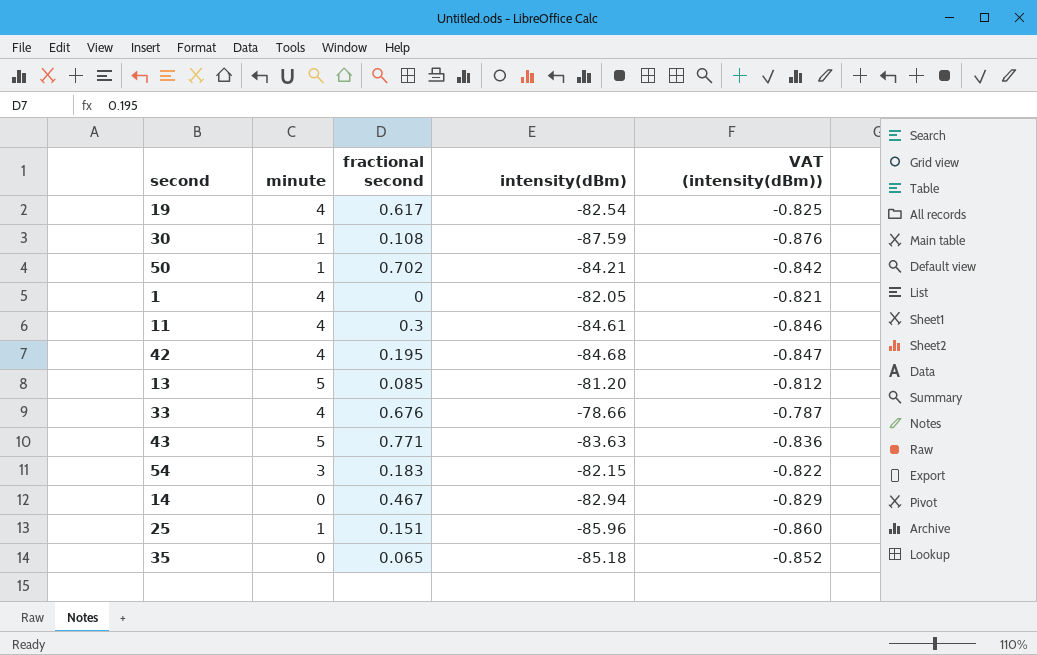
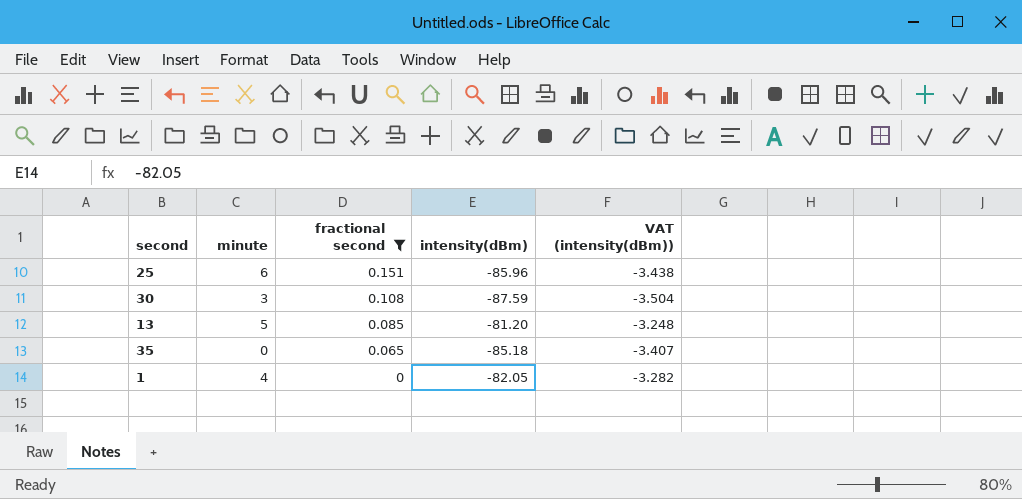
filter: none -> fractional second <= 0.151
row order: none -> fractional second descending
column VAT (intensity(dBm)) | formula: [intensity(dBm)] * 0.01 -> [intensity(dBm)] * 0.04
25 | minute: 1 -> 6
30 | minute: 1 -> 3

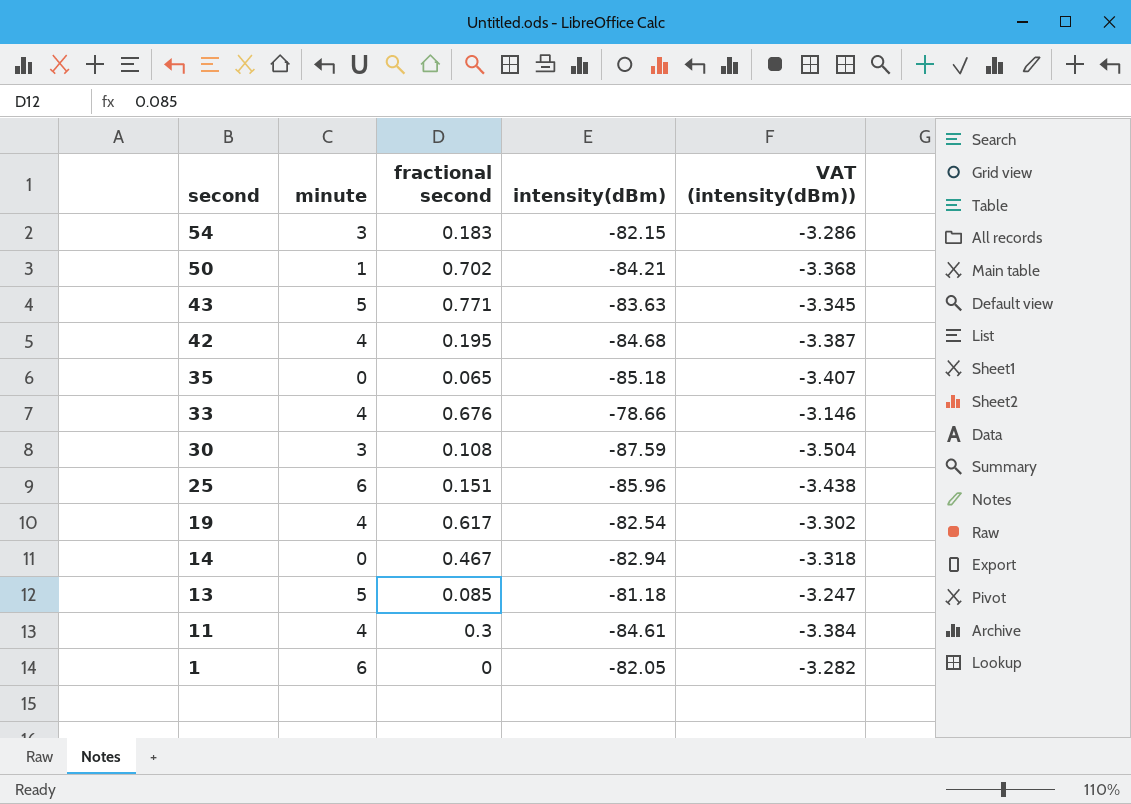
filter: fractional second <= 0.151 -> none
row order: fractional second descending -> second descending
13 | intensity(dBm): -81.20 -> -81.18
13 | VAT (intensity(dBm)): -3.248 -> -3.247
1 | minute: 4 -> 6

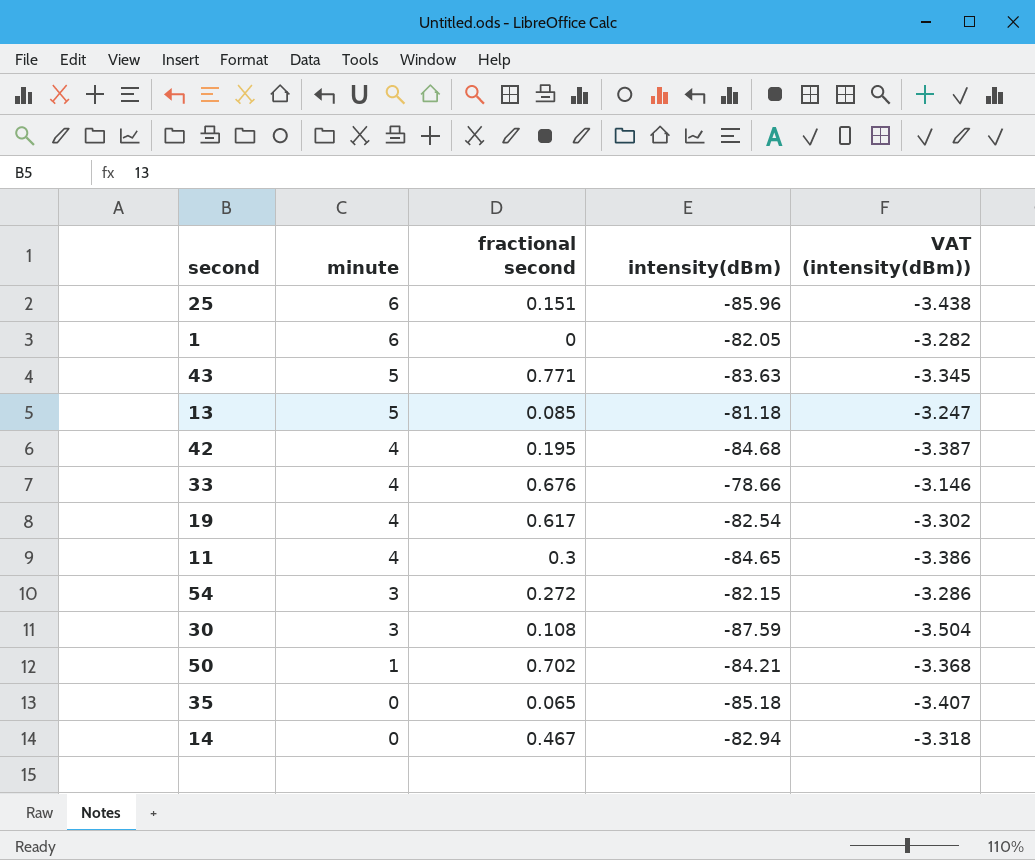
row order: second descending -> minute descending
11 | intensity(dBm): -84.61 -> -84.65
11 | VAT (intensity(dBm)): -3.384 -> -3.386
54 | fractional second: 0.183 -> 0.272

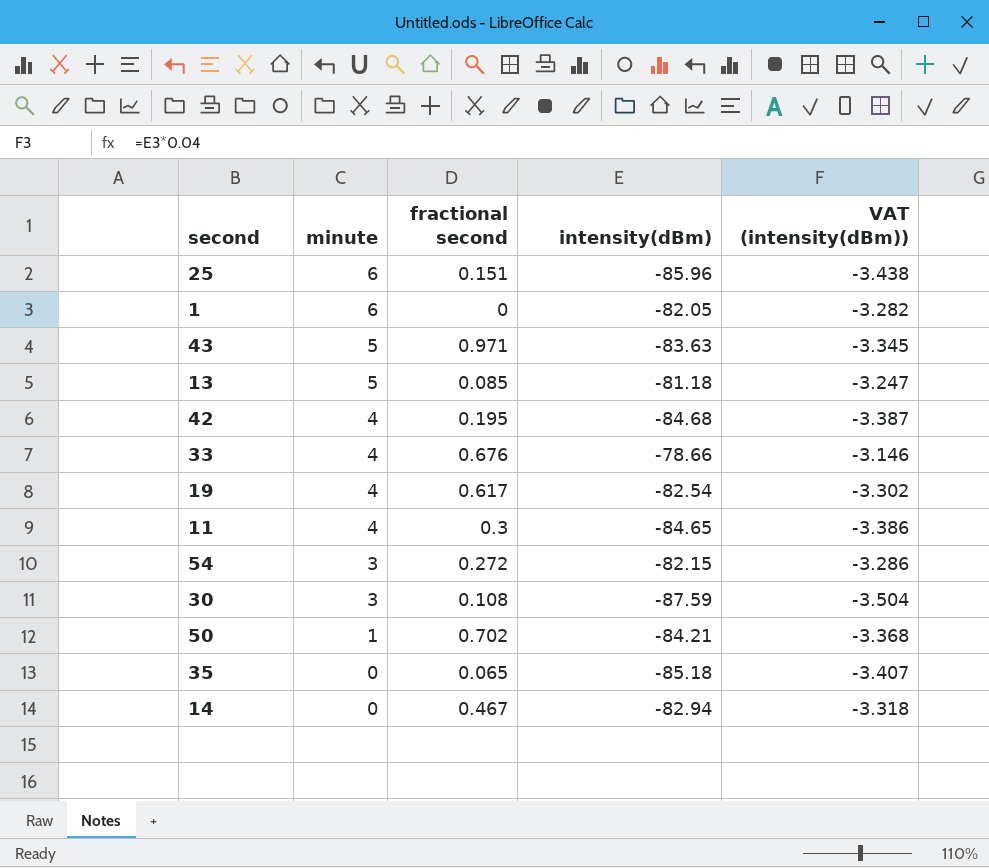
43 | fractional second: 0.771 -> 0.971

